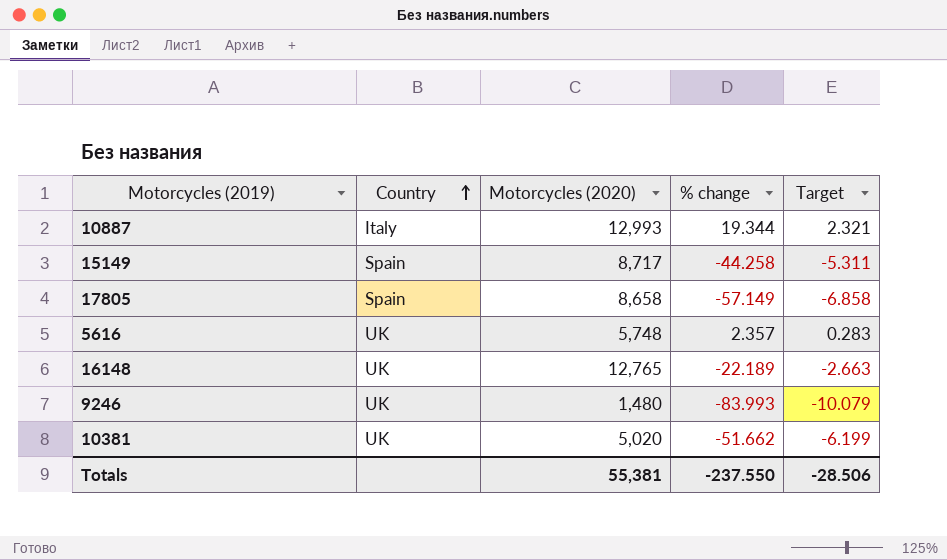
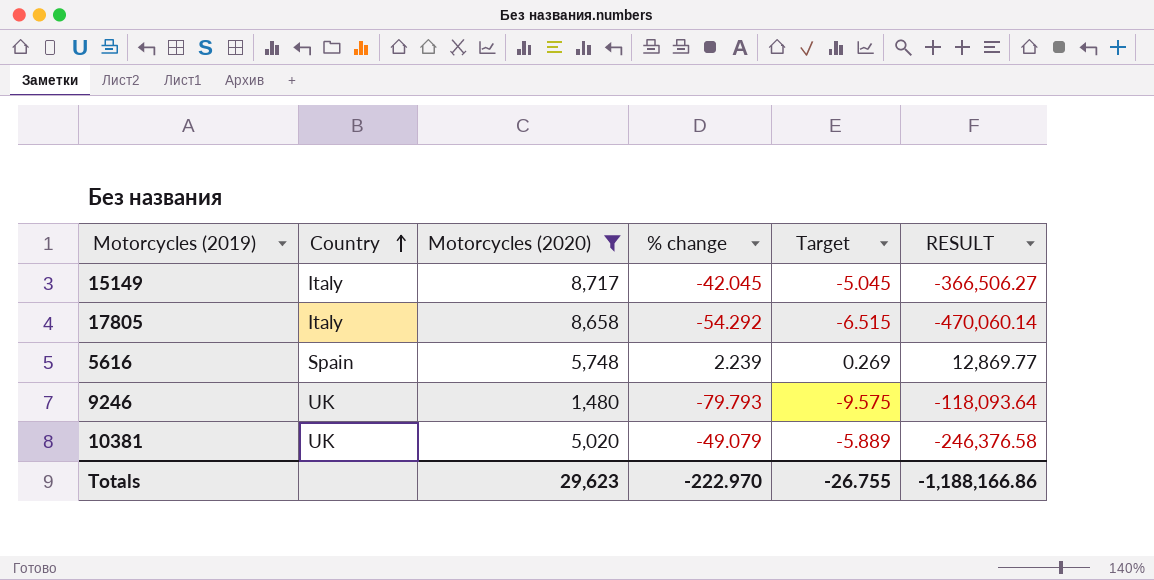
filter: none -> Motorcycles (2020) <= 8,717
column RESULT | formula: none -> [Motorcycles (2020)] * [% change]
15149 | Country: Spain -> Italy
15149 | % change: -44.258 -> -42.045
15149 | Target: -5.311 -> -5.045
17805 | Country: Spain -> Italy
17805 | % change: -57.149 -> -54.292
17805 | Target: -6.858 -> -6.515
5616 | Country: UK -> Spain
5616 | % change: 2.357 -> 2.239
5616 | Target: 0.283 -> 0.269
9246 | % change: -83.993 -> -79.793
9246 | Target: -10.079 -> -9.575
10381 | % change: -51.662 -> -49.079
10381 | Target: -6.199 -> -5.889
Totals | Motorcycles (2020): 55,381 -> 29,623
Totals | % change: -237.550 -> -222.970
Totals | Target: -28.506 -> -26.755

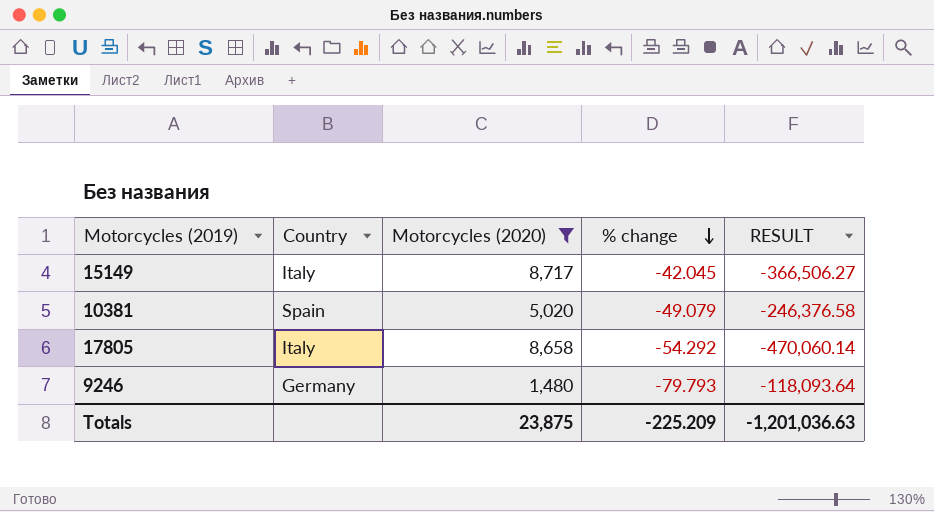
row order: Country ascending -> % change descending
column Target | formula: [% change] * 0.12 -> none
row 5616: Spain | 5,748 | 2.239 | 0.269 | 12,869.77 -> none
10381 | Country: UK -> Spain
9246 | Country: UK -> Germany
Totals | Motorcycles (2020): 29,623 -> 23,875
Totals | % change: -222.970 -> -225.209
Totals | RESULT: -1,188,166.86 -> -1,201,036.63

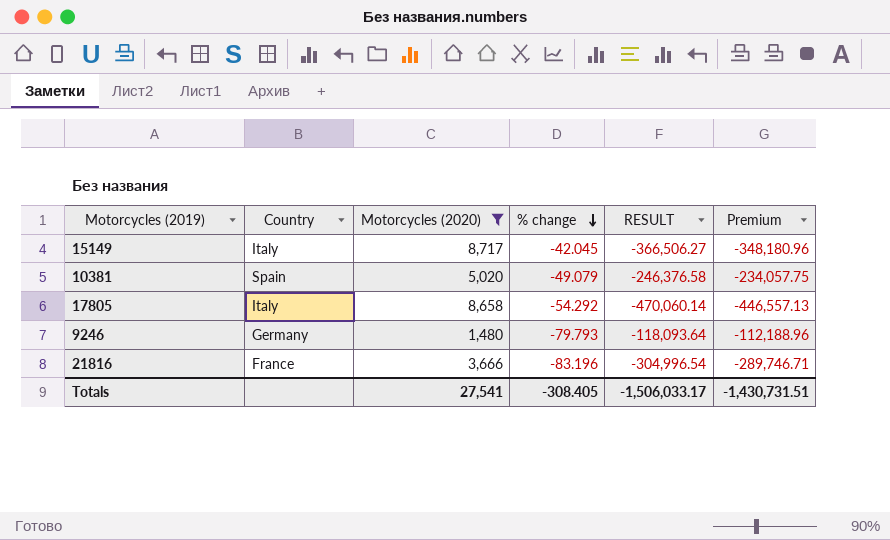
column Premium | formula: none -> [RESULT] * 0.95
row 21816: none -> France | 3,666 | -83.196 | -304,996.54 | -289,746.71
Totals | Motorcycles (2020): 23,875 -> 27,541
Totals | % change: -225.209 -> -308.405
Totals | RESULT: -1,201,036.63 -> -1,506,033.17

